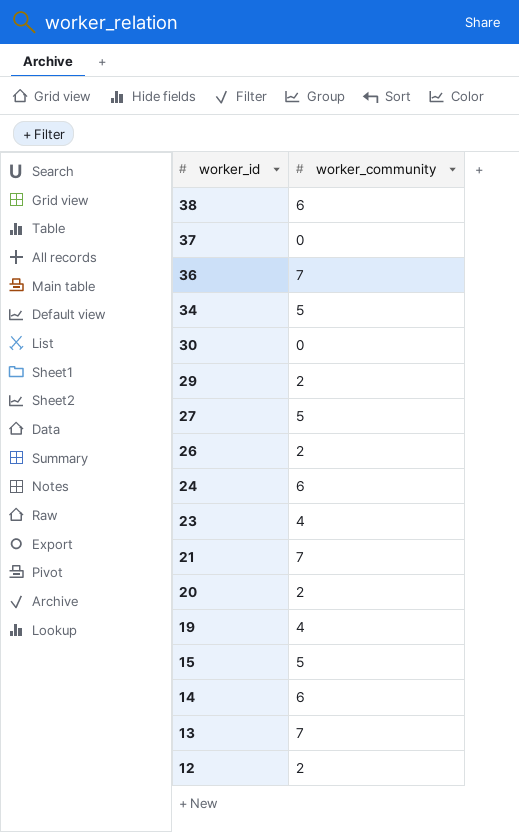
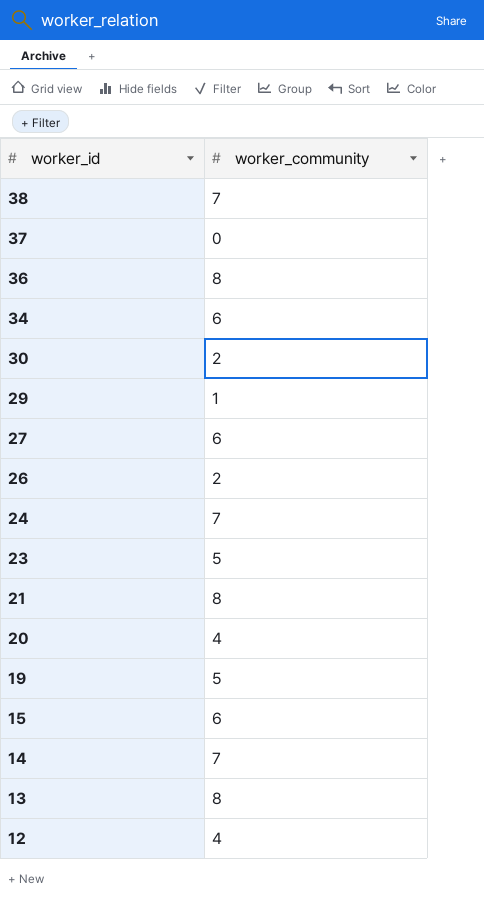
38 | worker_community: 6 -> 7
36 | worker_community: 7 -> 8
34 | worker_community: 5 -> 6
30 | worker_community: 0 -> 2
29 | worker_community: 2 -> 1
27 | worker_community: 5 -> 6
24 | worker_community: 6 -> 7
23 | worker_community: 4 -> 5
21 | worker_community: 7 -> 8
20 | worker_community: 2 -> 4
19 | worker_community: 4 -> 5
15 | worker_community: 5 -> 6
14 | worker_community: 6 -> 7
13 | worker_community: 7 -> 8
12 | worker_community: 2 -> 4

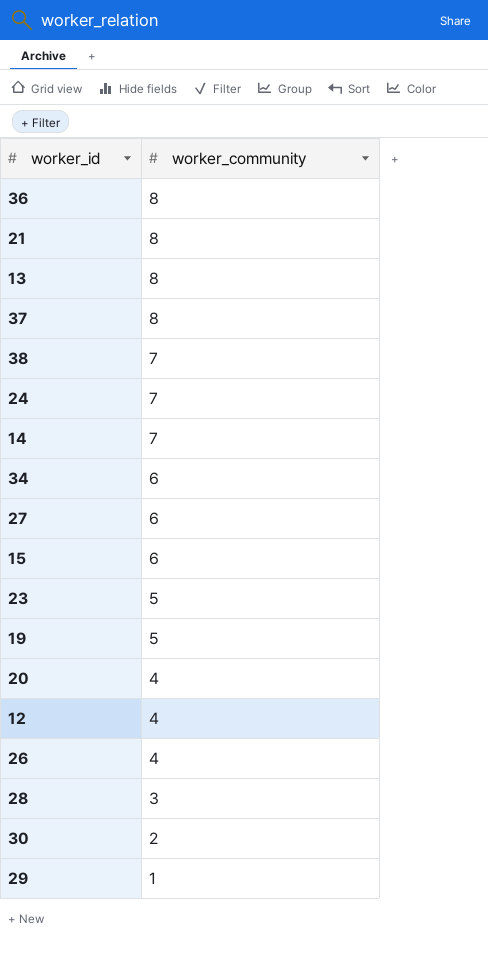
row order: worker_id descending -> worker_community descending
37 | worker_community: 0 -> 8
26 | worker_community: 2 -> 4
row 28: none -> 3

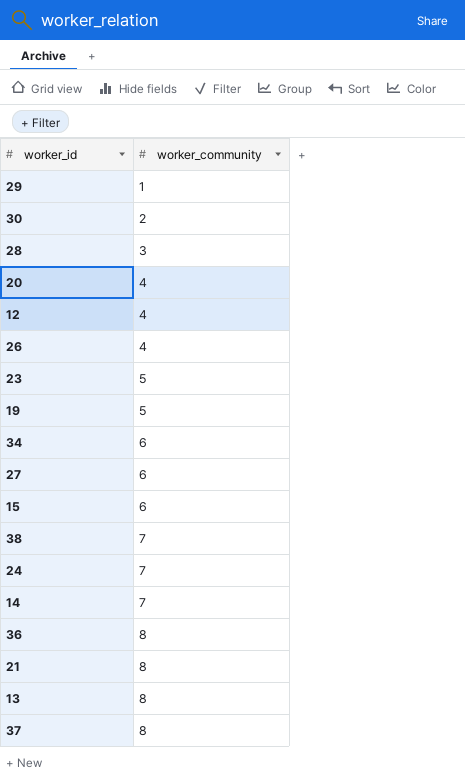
row order: worker_community descending -> worker_community ascending

